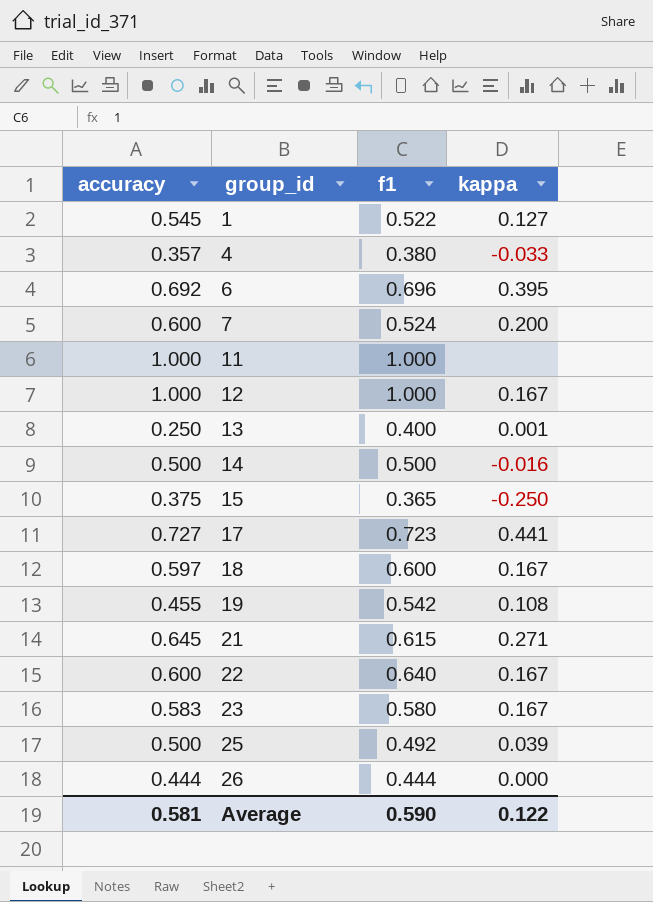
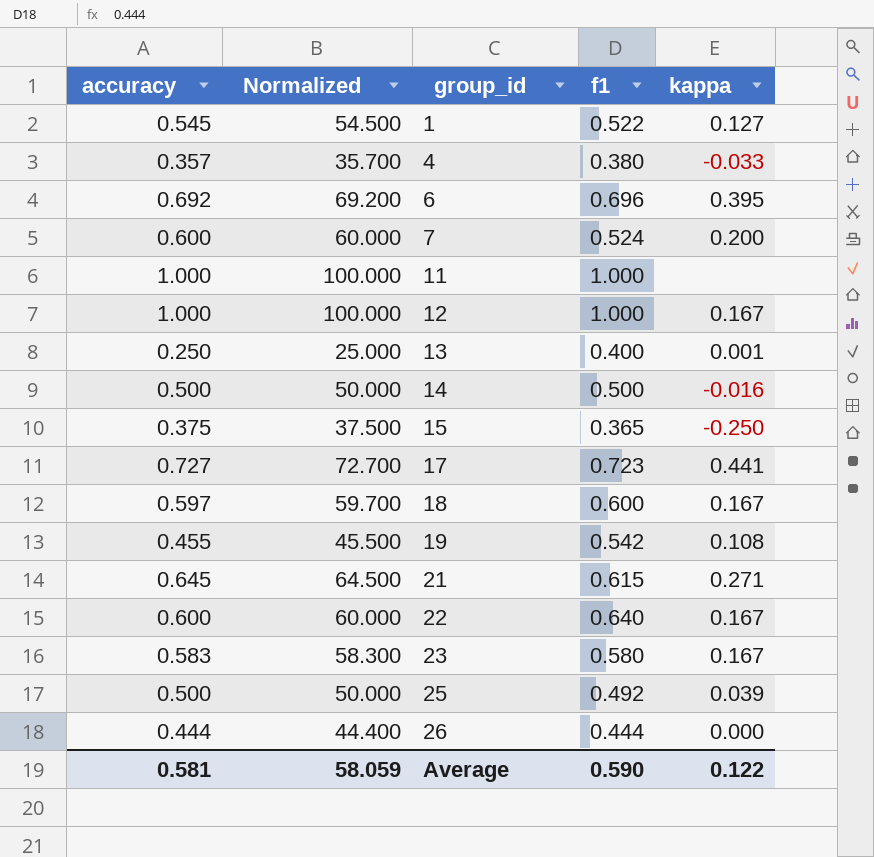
column Normalized | formula: none -> [accuracy] * 100

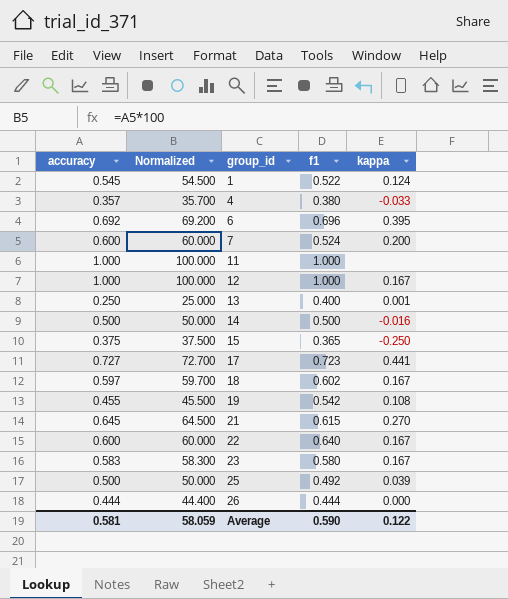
1 | kappa: 0.127 -> 0.124
18 | f1: 0.600 -> 0.602
21 | kappa: 0.271 -> 0.270

